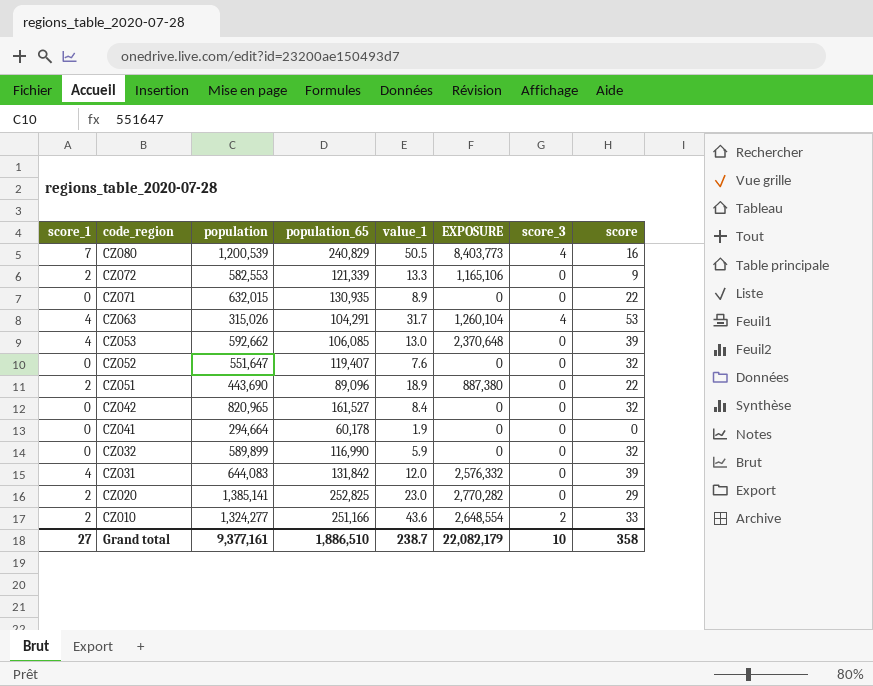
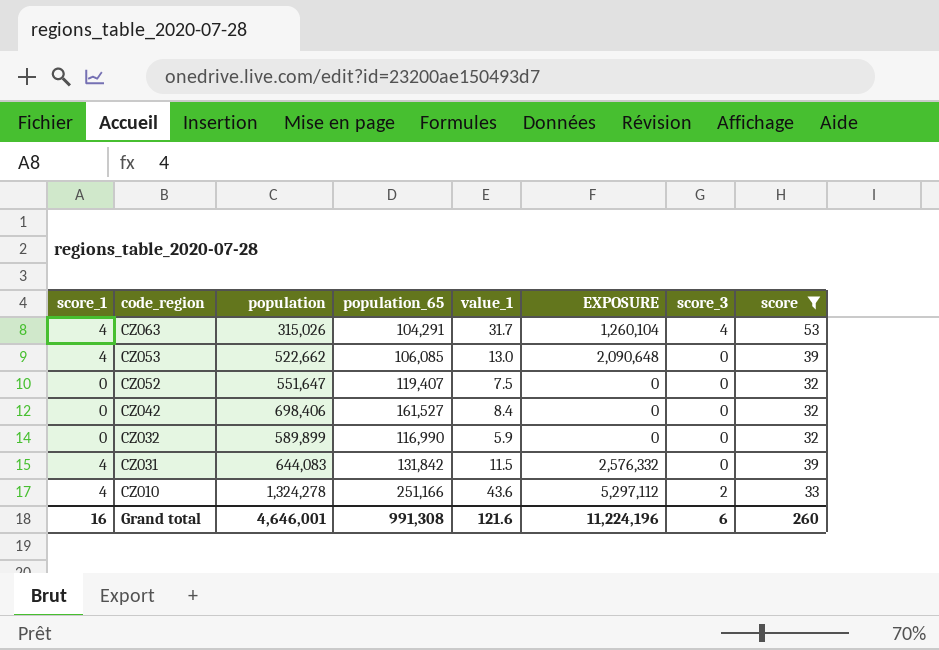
filter: none -> score >= 32
CZ053 | population: 592,662 -> 522,662
CZ053 | EXPOSURE: 2,370,648 -> 2,090,648
CZ052 | value_1: 7.6 -> 7.5
CZ042 | population: 820,965 -> 698,406
CZ031 | value_1: 12.0 -> 11.5
CZ010 | score_1: 2 -> 4
CZ010 | population: 1,324,277 -> 1,324,278
CZ010 | EXPOSURE: 2,648,554 -> 5,297,112
Grand total | score_1: 27 -> 16
Grand total | population: 9,377,161 -> 4,646,001
Grand total | population_65: 1,886,510 -> 991,308
Grand total | value_1: 238.7 -> 121.6
Grand total | EXPOSURE: 22,082,179 -> 11,224,196
Grand total | score_3: 10 -> 6
Grand total | score: 358 -> 260

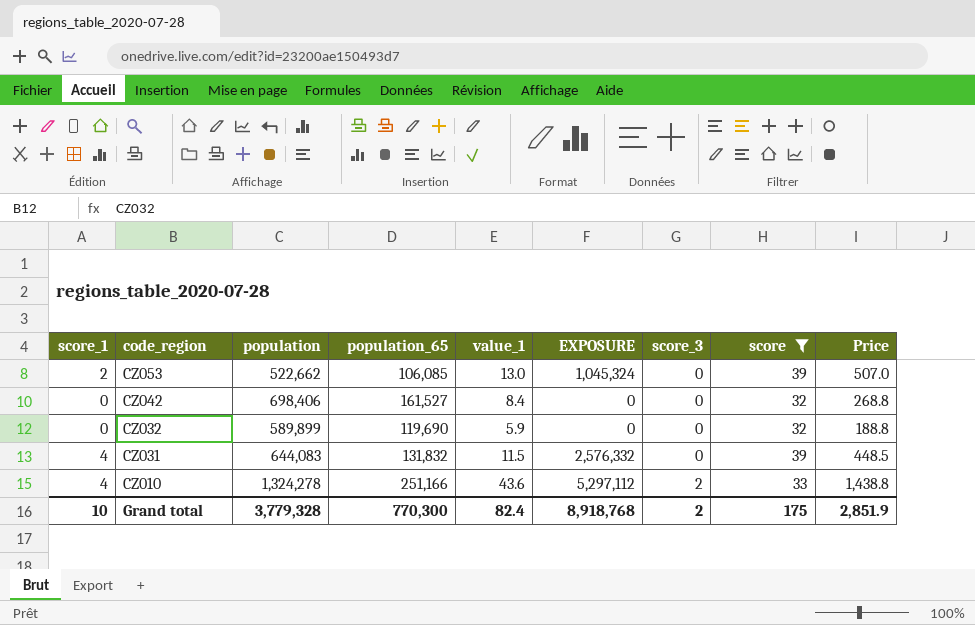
column Price | formula: none -> [value_1] * [score]
row CZ063: 4 | 315,026 | 104,291 | 31.7 | 1,260,104 | 4 | 53 -> none
row CZ052: 0 | 551,647 | 119,407 | 7.5 | 0 | 0 | 32 -> none
CZ053 | score_1: 4 -> 2
CZ053 | EXPOSURE: 2,090,648 -> 1,045,324
CZ032 | population_65: 116,990 -> 119,690
CZ031 | population_65: 131,842 -> 131,832
Grand total | score_1: 16 -> 10
Grand total | population: 4,646,001 -> 3,779,328
Grand total | population_65: 991,308 -> 770,300
Grand total | value_1: 121.6 -> 82.4
Grand total | EXPOSURE: 11,224,196 -> 8,918,768
Grand total | score_3: 6 -> 2
Grand total | score: 260 -> 175

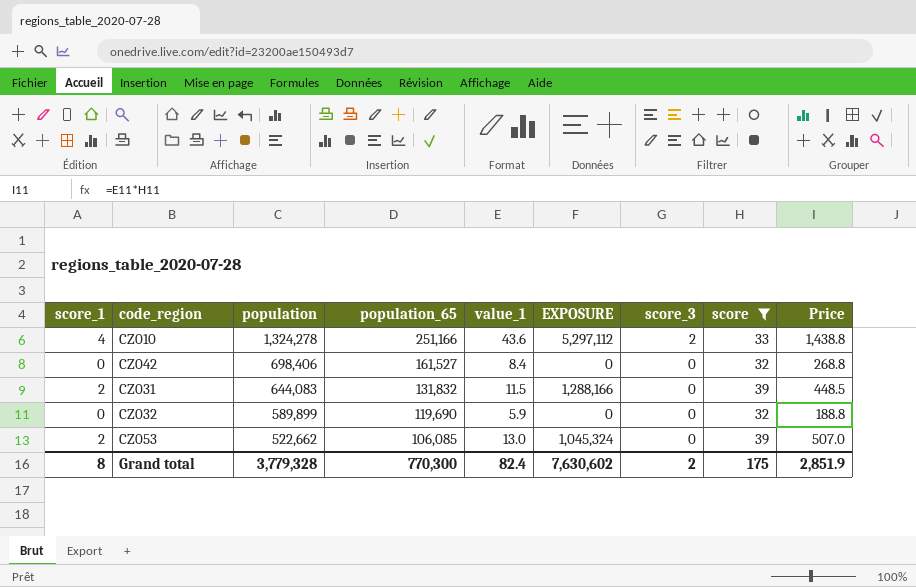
row order: code_region descending -> population descending
CZ031 | score_1: 4 -> 2
CZ031 | EXPOSURE: 2,576,332 -> 1,288,166
Grand total | score_1: 10 -> 8
Grand total | EXPOSURE: 8,918,768 -> 7,630,602

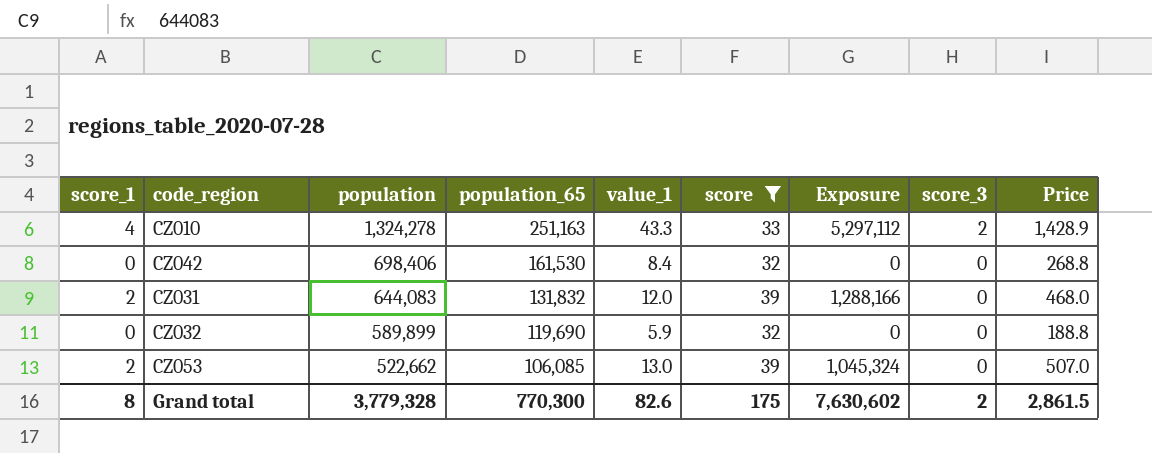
column score | position: 8 -> 6
column name: EXPOSURE -> Exposure
CZ010 | population_65: 251,166 -> 251,163
CZ010 | value_1: 43.6 -> 43.3
CZ010 | Price: 1,438.8 -> 1,428.9
CZ042 | population_65: 161,527 -> 161,530
CZ031 | value_1: 11.5 -> 12.0
CZ031 | Price: 448.5 -> 468.0
Grand total | value_1: 82.4 -> 82.6
Grand total | Price: 2,851.9 -> 2,861.5

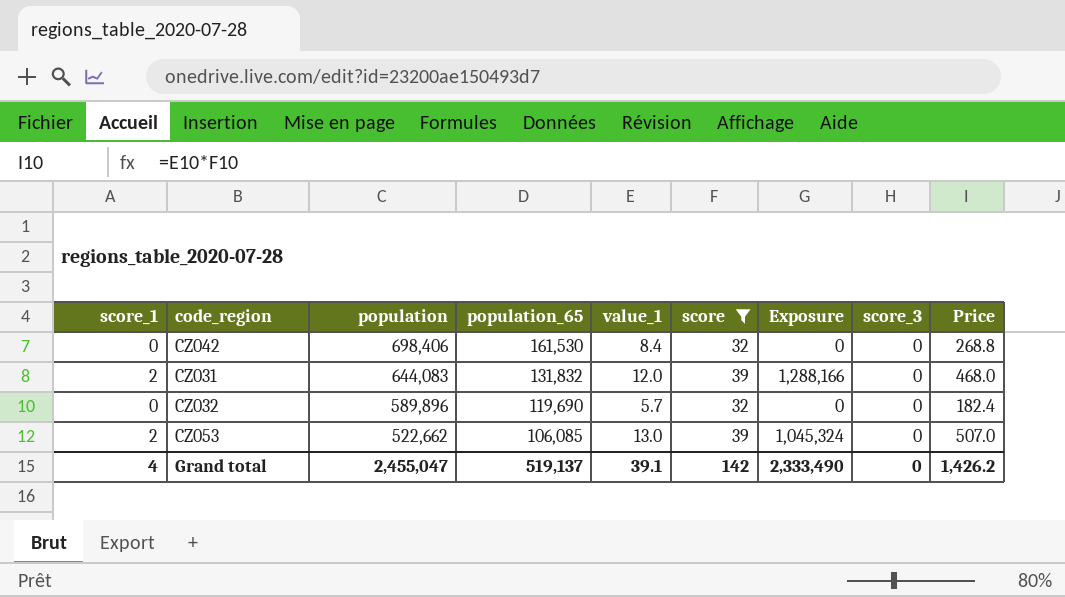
row CZ010: 4 | 1,324,278 | 251,163 | 43.3 | 33 | 5,297,112 | 2 | 1,428.9 -> none
CZ032 | population: 589,899 -> 589,896
CZ032 | value_1: 5.9 -> 5.7
CZ032 | Price: 188.8 -> 182.4
Grand total | score_1: 8 -> 4
Grand total | population: 3,779,328 -> 2,455,047
Grand total | population_65: 770,300 -> 519,137
Grand total | value_1: 82.6 -> 39.1
Grand total | score: 175 -> 142
Grand total | Exposure: 7,630,602 -> 2,333,490
Grand total | score_3: 2 -> 0
Grand total | Price: 2,861.5 -> 1,426.2

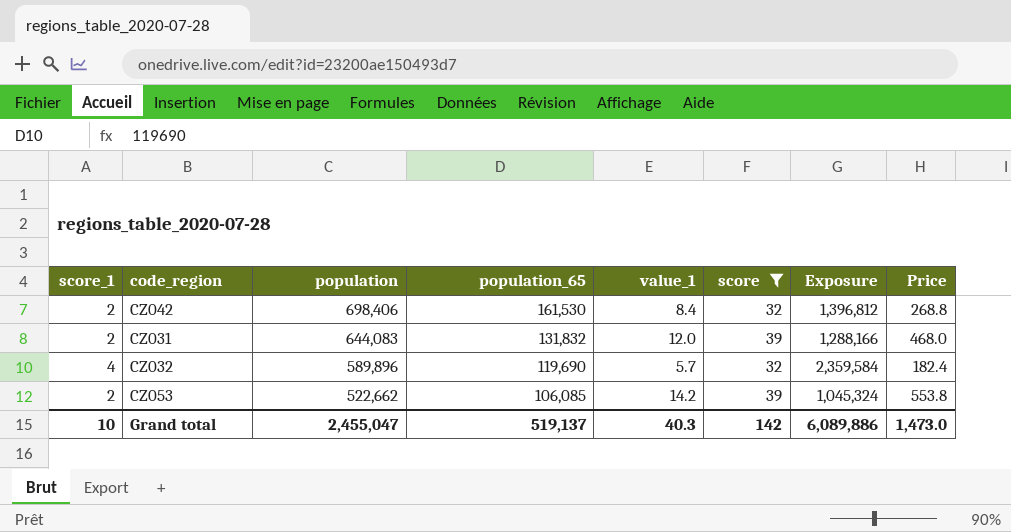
column score_3 | position: 8 -> none
CZ042 | score_1: 0 -> 2
CZ042 | Exposure: 0 -> 1,396,812
CZ032 | score_1: 0 -> 4
CZ032 | Exposure: 0 -> 2,359,584
CZ053 | value_1: 13.0 -> 14.2
CZ053 | Price: 507.0 -> 553.8
Grand total | score_1: 4 -> 10
Grand total | value_1: 39.1 -> 40.3
Grand total | Exposure: 2,333,490 -> 6,089,886
Grand total | Price: 1,426.2 -> 1,473.0

